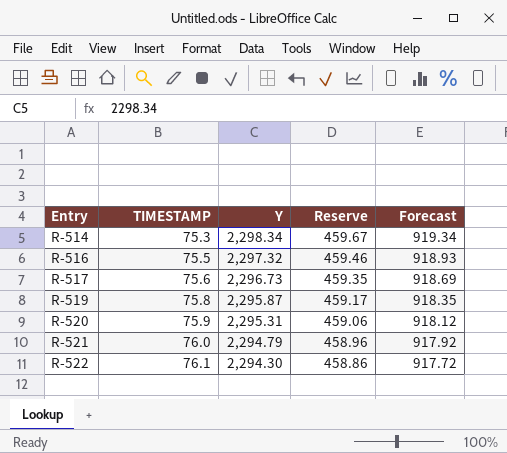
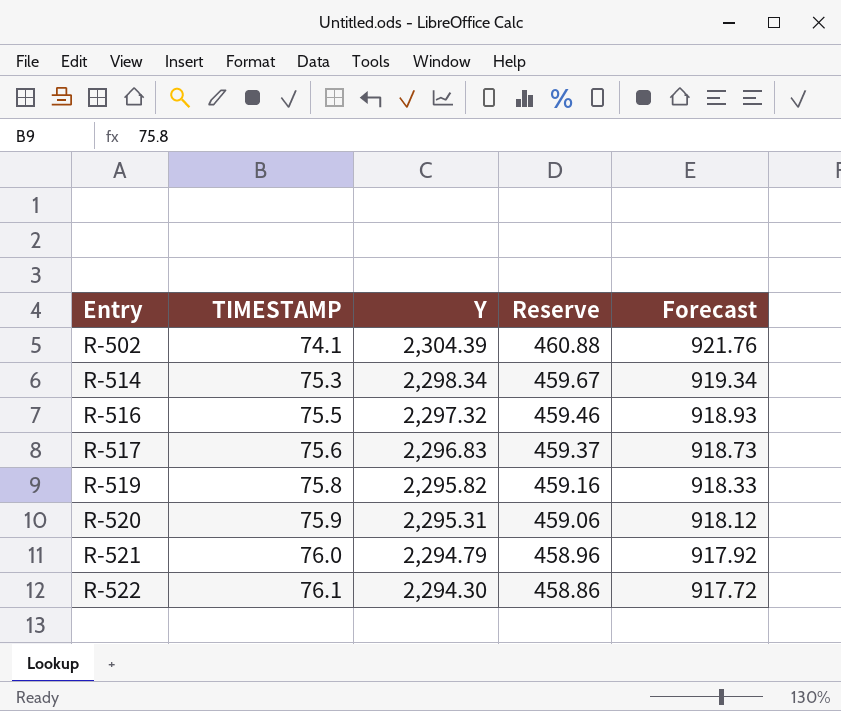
row R-502: none -> 74.1 | 2,304.39 | 460.88 | 921.76
R-517 | Y: 2,296.73 -> 2,296.83
R-517 | Reserve: 459.35 -> 459.37
R-517 | Forecast: 918.69 -> 918.73
R-519 | Y: 2,295.87 -> 2,295.82
R-519 | Reserve: 459.17 -> 459.16
R-519 | Forecast: 918.35 -> 918.33

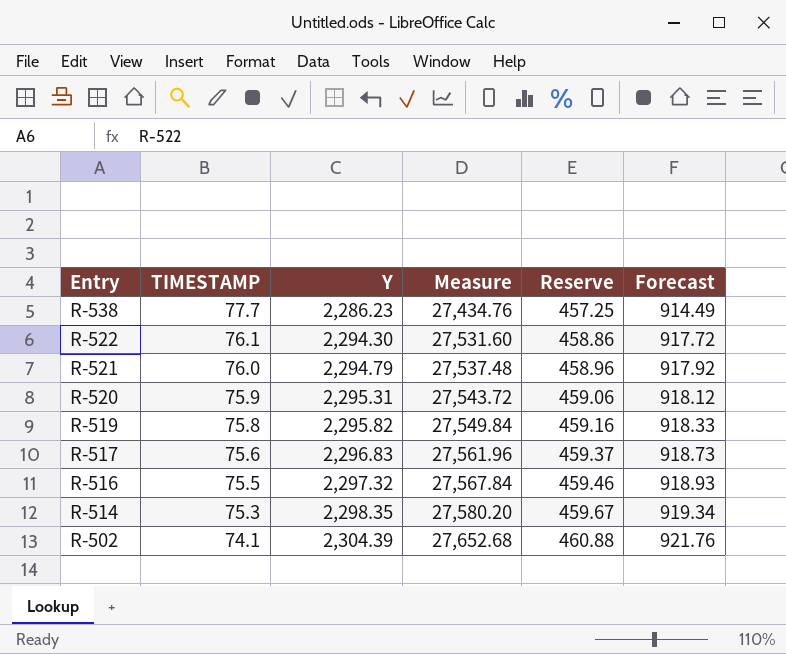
row order: Entry ascending -> Entry descending
column Measure | formula: none -> [Y] * 12
row R-538: none -> 77.7 | 2,286.23 | 27,434.76 | 457.25 | 914.49
R-514 | Y: 2,298.34 -> 2,298.35

